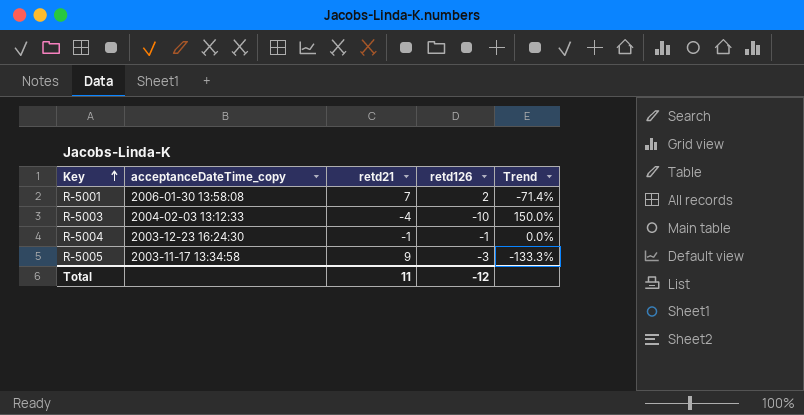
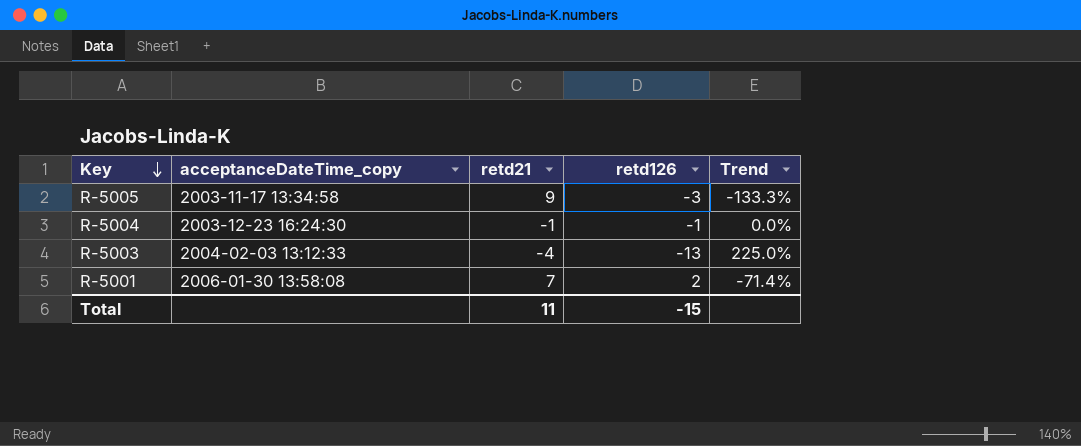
row order: Key ascending -> Key descending
R-5003 | retd126: -10 -> -13
R-5003 | Trend: 150.0% -> 225.0%
Total | retd126: -12 -> -15

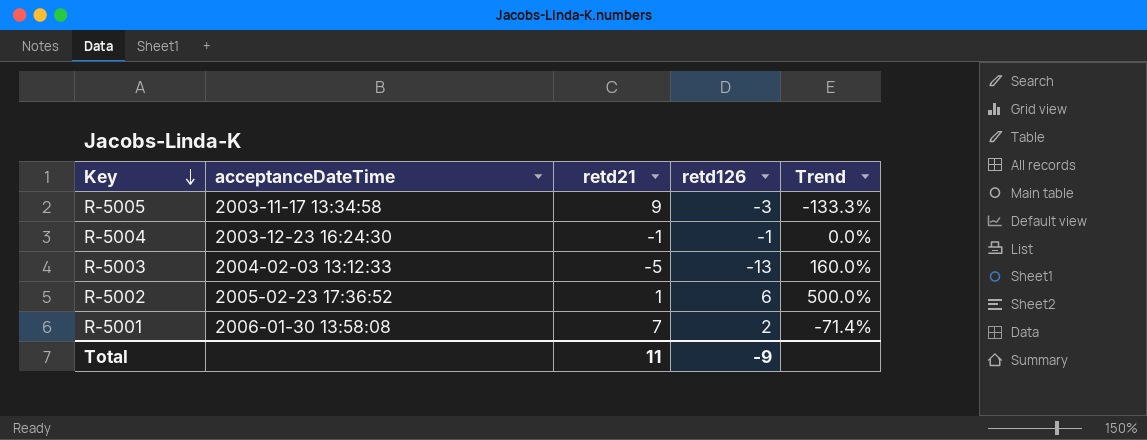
column name: acceptanceDateTime_copy -> acceptanceDateTime
R-5003 | retd21: -4 -> -5
R-5003 | Trend: 225.0% -> 160.0%
row R-5002: none -> 2005-02-23 17:36:52 | 1 | 6 | 500.0%
Total | retd126: -15 -> -9

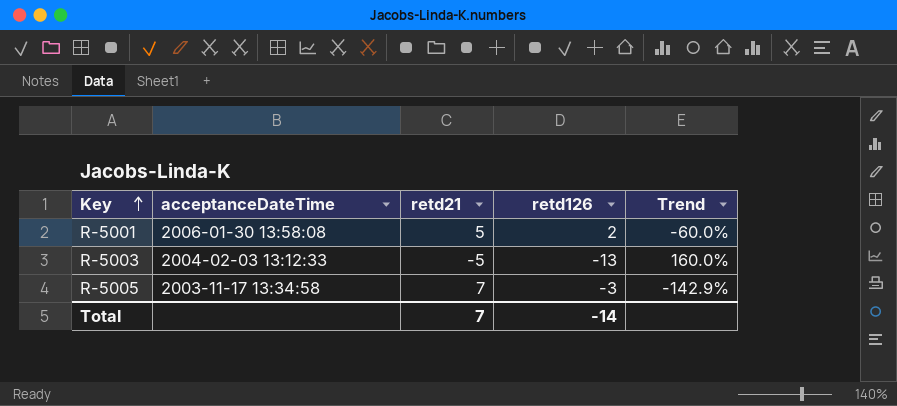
row order: Key descending -> Key ascending
row R-5004: 2003-12-23 16:24:30 | -1 | -1 | 0.0% -> none
row R-5002: 2005-02-23 17:36:52 | 1 | 6 | 500.0% -> none
R-5001 | retd21: 7 -> 5
R-5001 | Trend: -71.4% -> -60.0%
R-5005 | retd21: 9 -> 7
R-5005 | Trend: -133.3% -> -142.9%
Total | retd21: 11 -> 7
Total | retd126: -9 -> -14

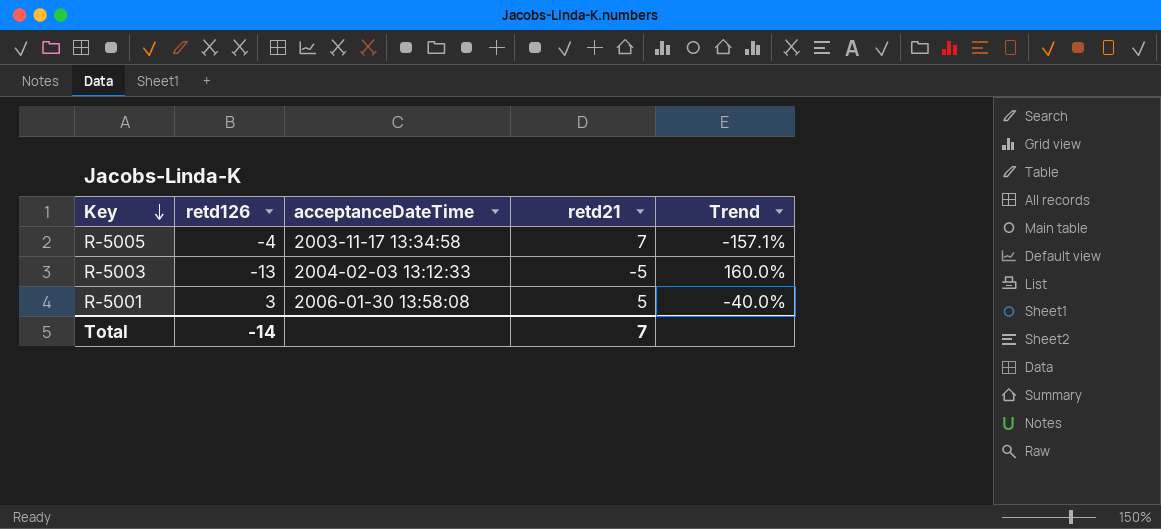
row order: Key ascending -> Key descending
column retd126 | position: 4 -> 2
R-5005 | retd126: -3 -> -4
R-5005 | Trend: -142.9% -> -157.1%
R-5001 | retd126: 2 -> 3
R-5001 | Trend: -60.0% -> -40.0%

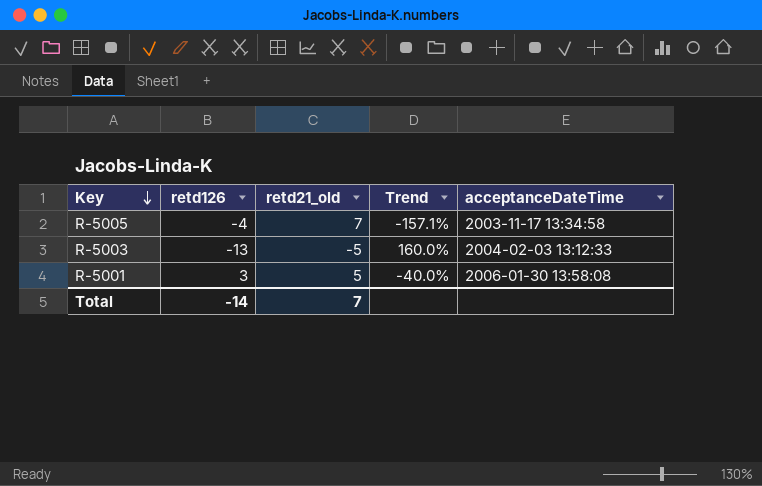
column name: retd21 -> retd21_old
column acceptanceDateTime | position: 3 -> 5

